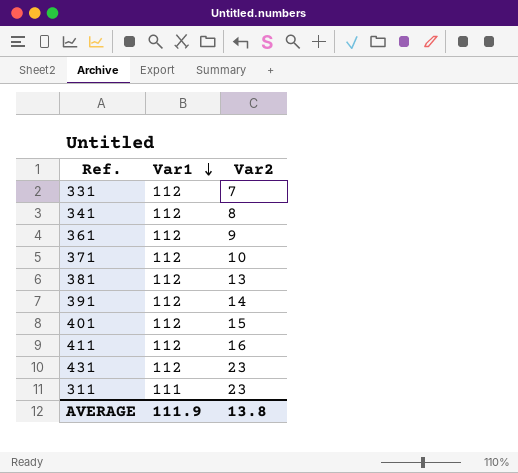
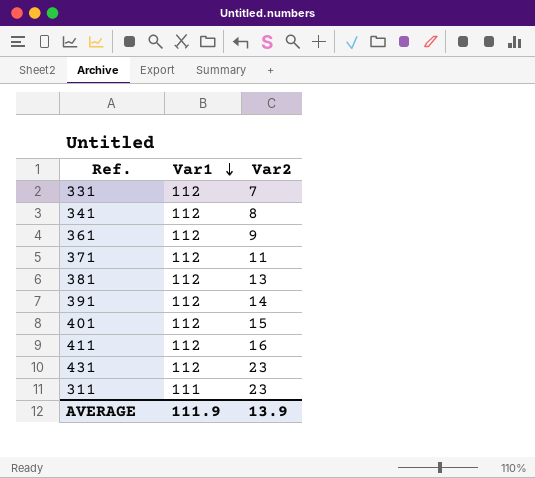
371 | Var2: 10 -> 11
AVERAGE | Var2: 13.8 -> 13.9

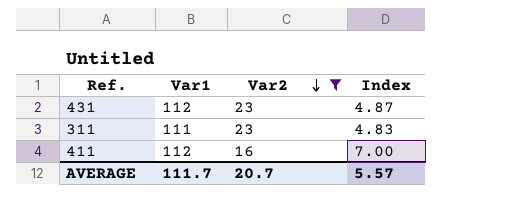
filter: none -> Var2 >= 16
row order: Var1 descending -> Var2 descending
column Index | formula: none -> [Var1] / [Var2]
AVERAGE | Var1: 111.9 -> 111.7
AVERAGE | Var2: 13.9 -> 20.7

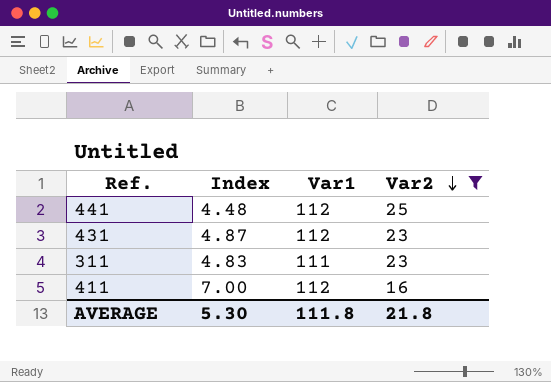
column Index | position: 4 -> 2
row 441: none -> 4.48 | 112 | 25
AVERAGE | Index: 5.57 -> 5.30
AVERAGE | Var1: 111.7 -> 111.8
AVERAGE | Var2: 20.7 -> 21.8

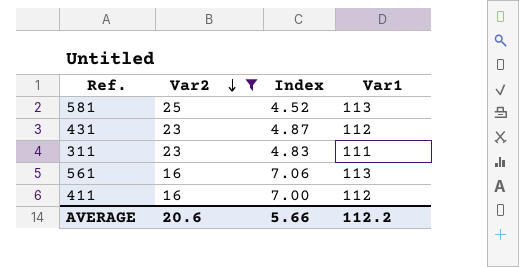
column Var2 | position: 4 -> 2
row 441: 4.48 | 112 | 25 -> none
row 581: none -> 25 | 4.52 | 113
row 561: none -> 16 | 7.06 | 113
AVERAGE | Var2: 21.8 -> 20.6
AVERAGE | Index: 5.30 -> 5.66
AVERAGE | Var1: 111.8 -> 112.2

